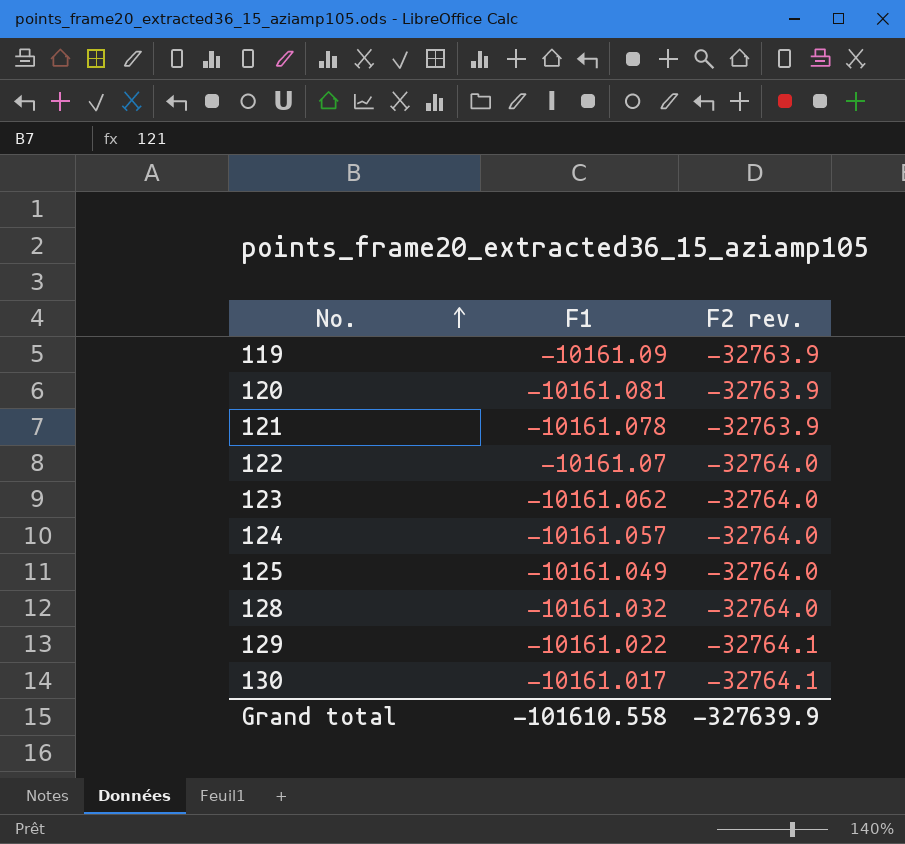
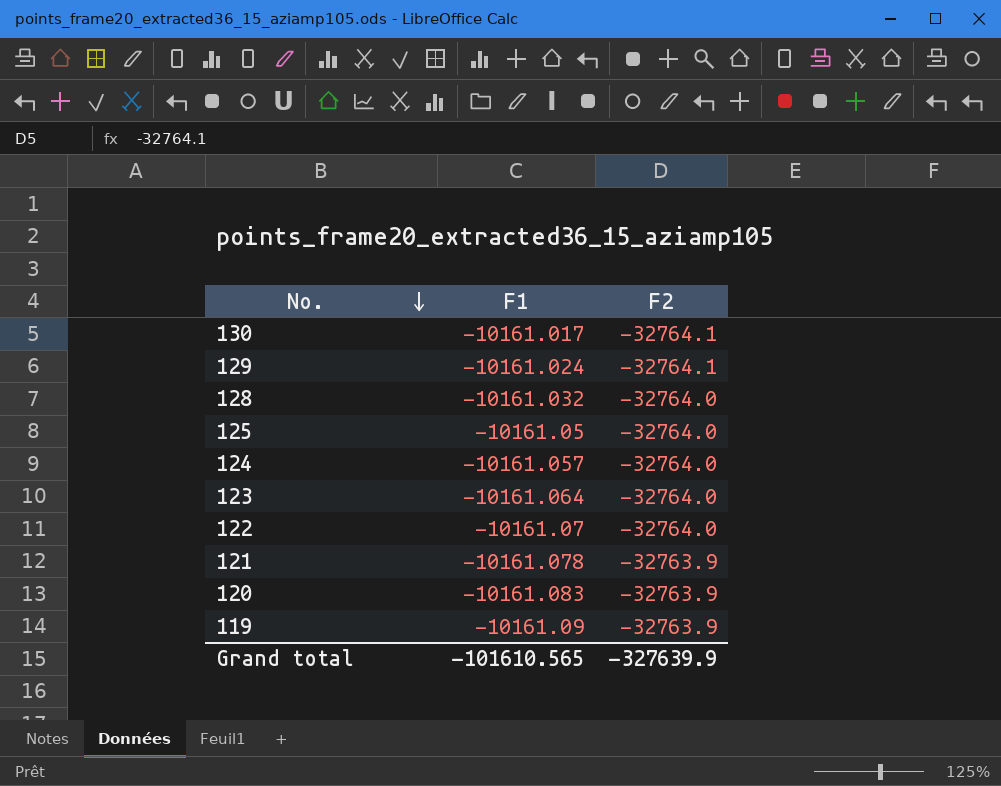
row order: No. ascending -> No. descending
column name: F2 rev. -> F2
129 | F1: -10161.022 -> -10161.024
125 | F1: -10161.049 -> -10161.05
123 | F1: -10161.062 -> -10161.064
120 | F1: -10161.081 -> -10161.083
Grand total | F1: -101610.558 -> -101610.565

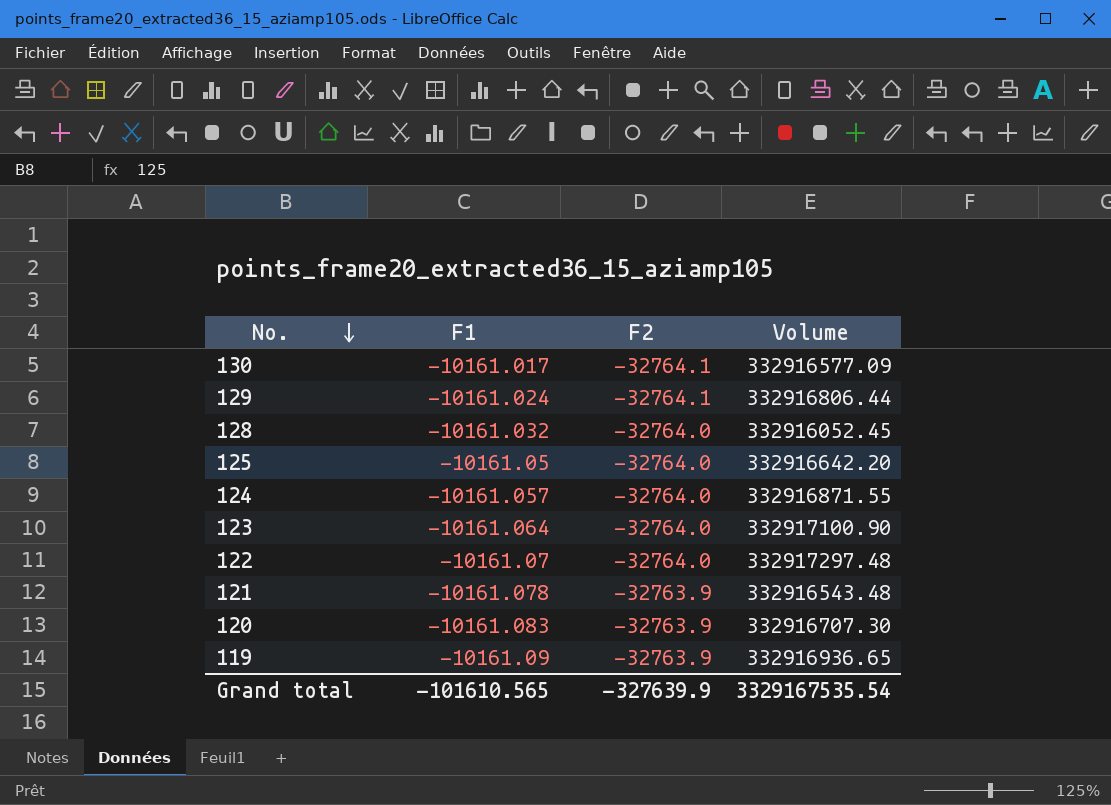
column Volume | formula: none -> [F1] * [F2]

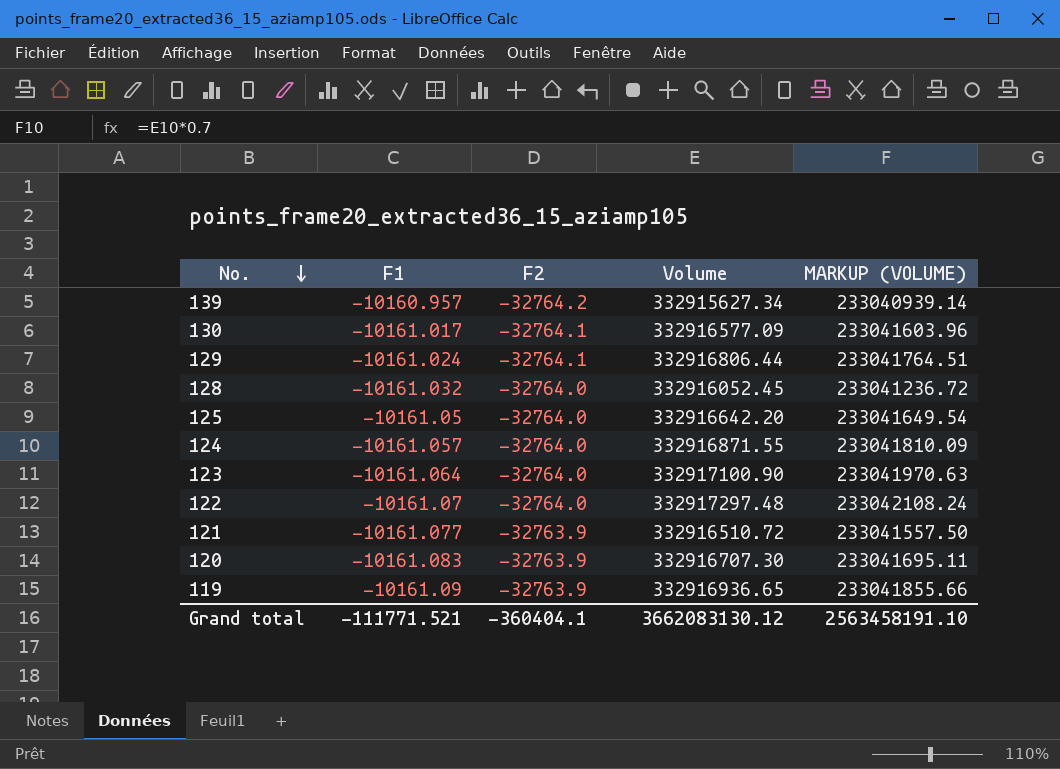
column MARKUP (VOLUME) | formula: none -> [Volume] * 0.7
row 139: none -> -10160.957 | -32764.2 | 332915627.34 | 233040939.14
121 | F1: -10161.078 -> -10161.077
121 | Volume: 332916543.48 -> 332916510.72
Grand total | F1: -101610.565 -> -111771.521
Grand total | F2: -327639.9 -> -360404.1
Grand total | Volume: 3329167535.54 -> 3662083130.12

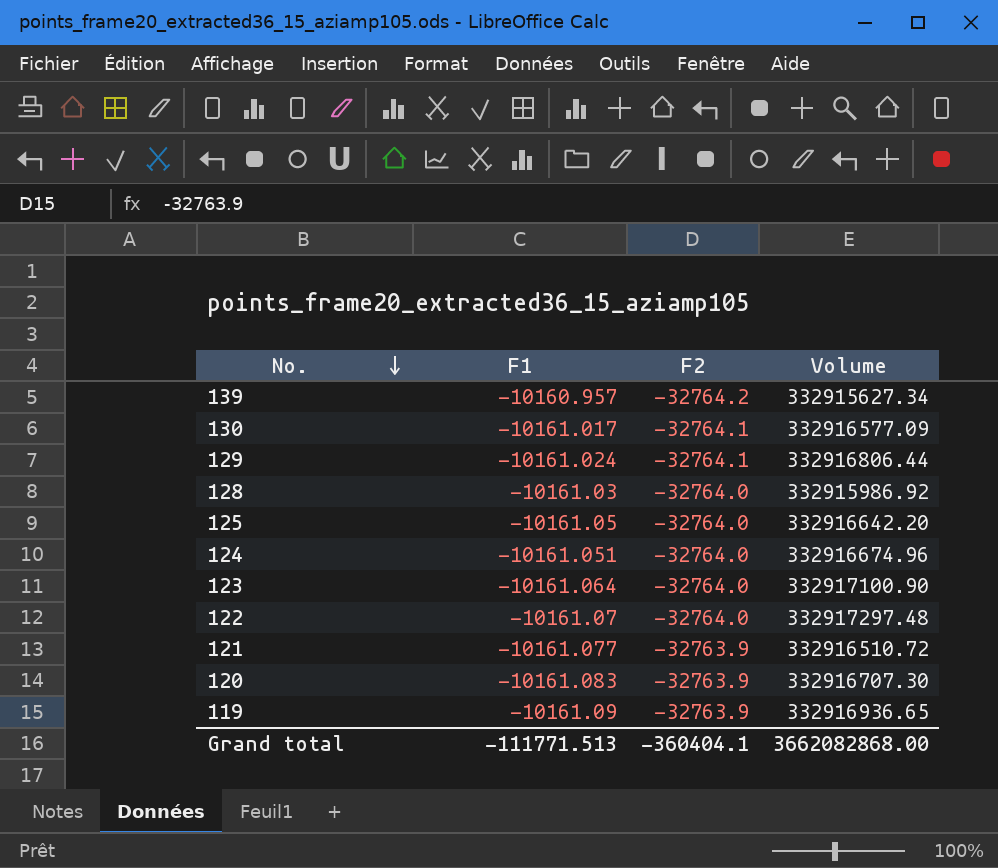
column MARKUP (VOLUME) | formula: [Volume] * 0.7 -> none
128 | F1: -10161.032 -> -10161.03
128 | Volume: 332916052.45 -> 332915986.92
124 | F1: -10161.057 -> -10161.051
124 | Volume: 332916871.55 -> 332916674.96
Grand total | F1: -111771.521 -> -111771.513
Grand total | Volume: 3662083130.12 -> 3662082868.00

